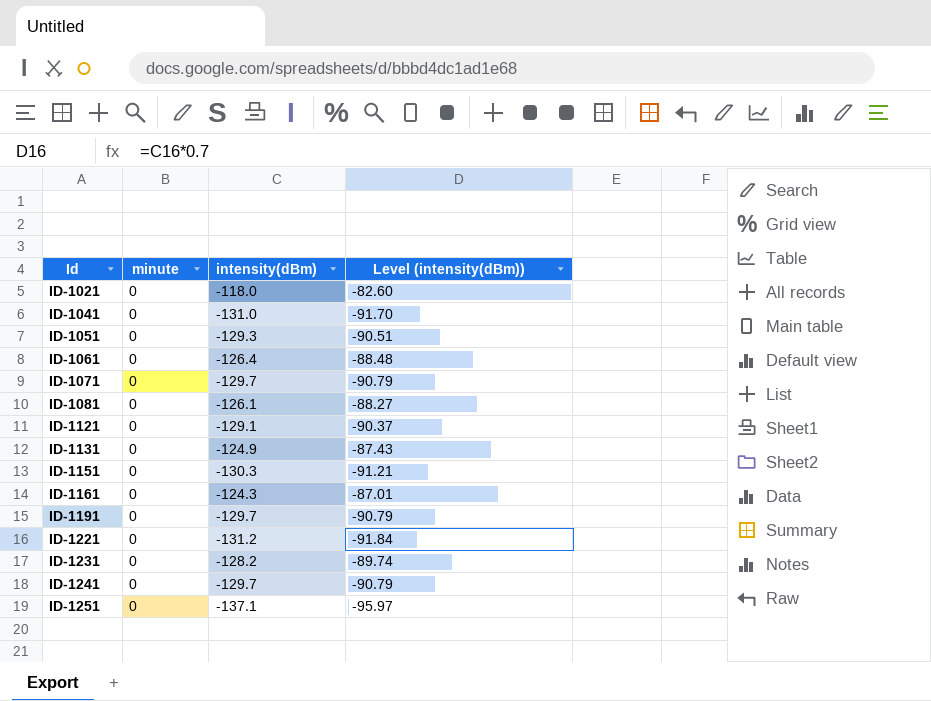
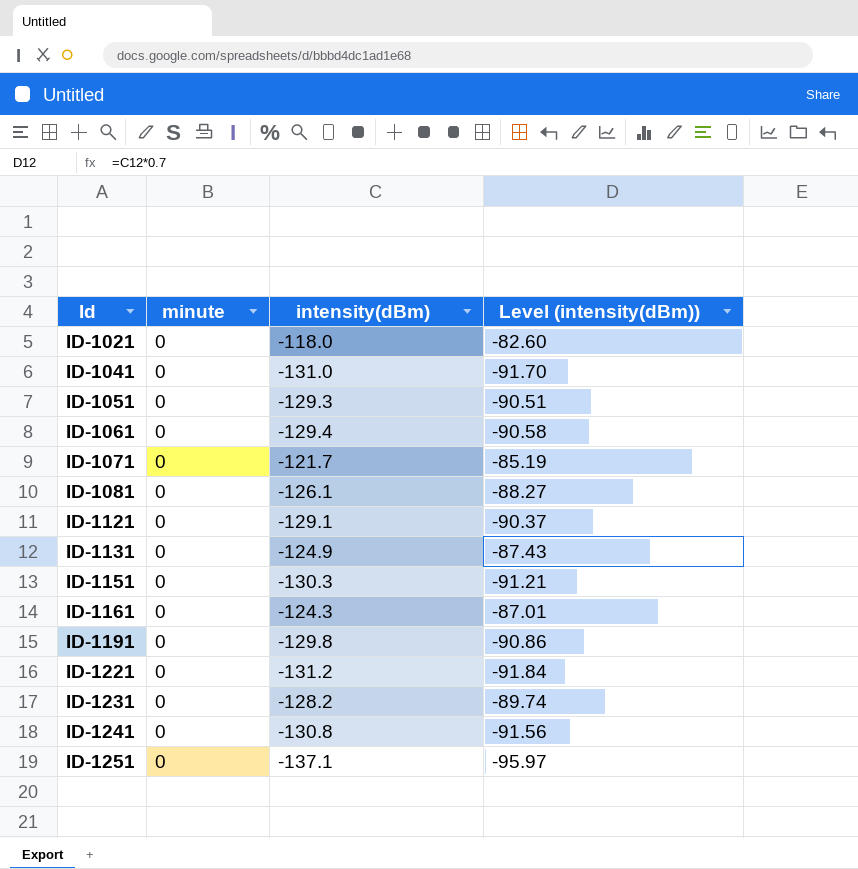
ID-1061 | intensity(dBm): -126.4 -> -129.4
ID-1061 | Level (intensity(dBm)): -88.48 -> -90.58
ID-1071 | intensity(dBm): -129.7 -> -121.7
ID-1071 | Level (intensity(dBm)): -90.79 -> -85.19
ID-1191 | intensity(dBm): -129.7 -> -129.8
ID-1191 | Level (intensity(dBm)): -90.79 -> -90.86
ID-1241 | intensity(dBm): -129.7 -> -130.8
ID-1241 | Level (intensity(dBm)): -90.79 -> -91.56

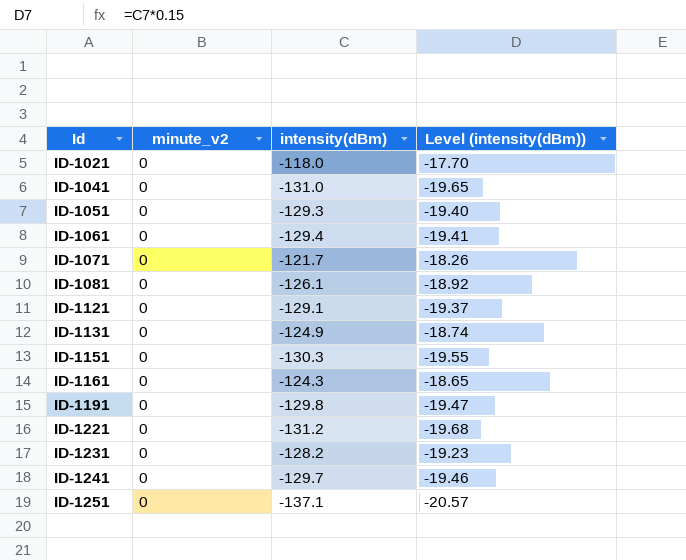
column name: minute -> minute_v2
column Level (intensity(dBm)) | formula: [intensity(dBm)] * 0.7 -> [intensity(dBm)] * 0.15
ID-1241 | intensity(dBm): -130.8 -> -129.7

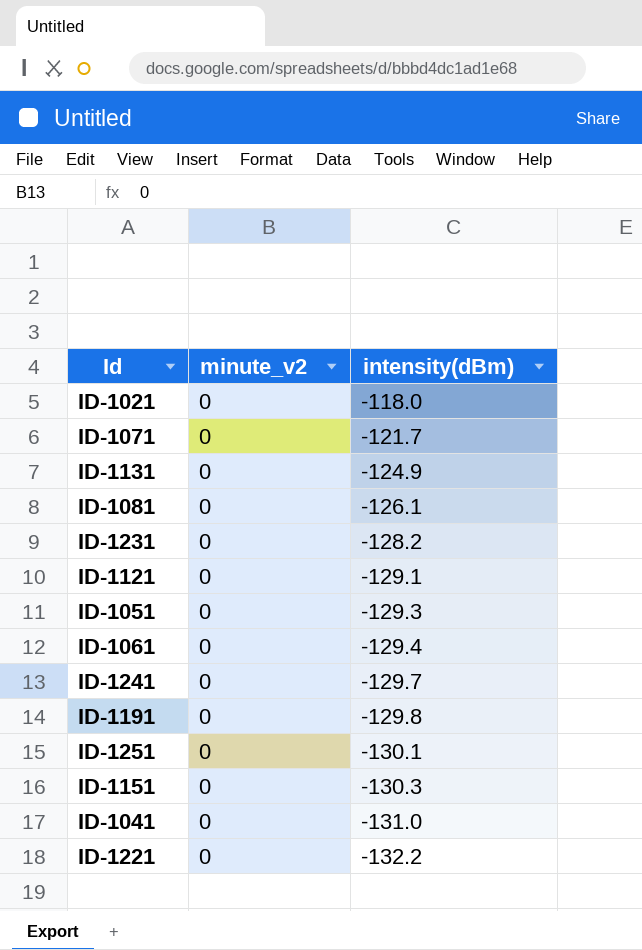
row order: Id ascending -> intensity(dBm) descending
column Level (intensity(dBm)) | formula: [intensity(dBm)] * 0.15 -> none
row ID-1161: 0 | -124.3 | -18.65 -> none
ID-1251 | intensity(dBm): -137.1 -> -130.1
ID-1221 | intensity(dBm): -131.2 -> -132.2

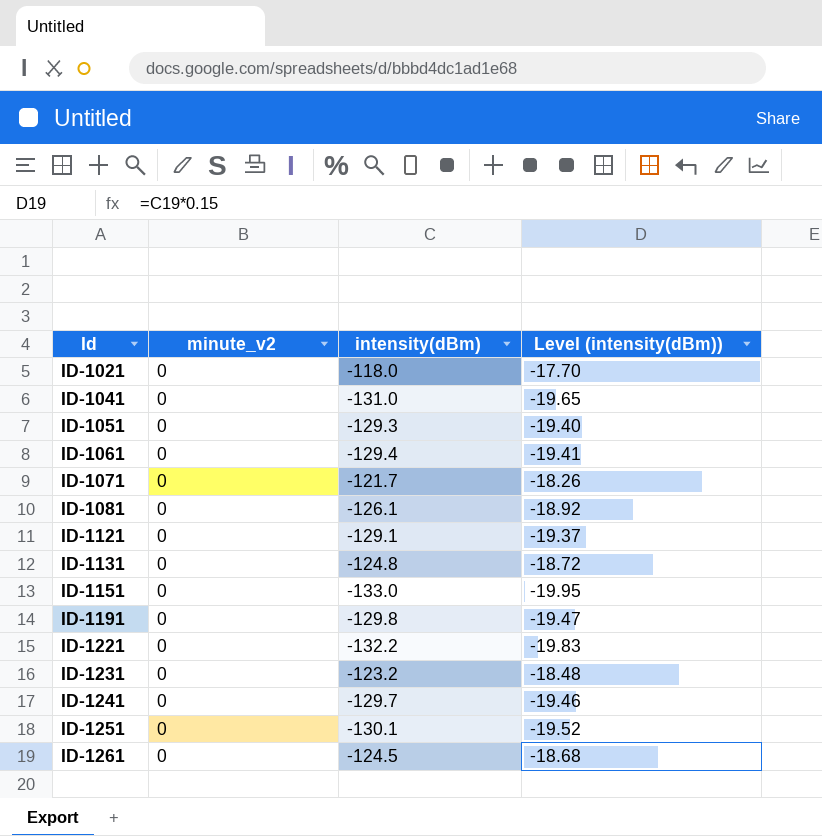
row order: intensity(dBm) descending -> Id ascending
column Level (intensity(dBm)) | formula: none -> [intensity(dBm)] * 0.15
ID-1131 | intensity(dBm): -124.9 -> -124.8
ID-1151 | intensity(dBm): -130.3 -> -133.0
ID-1231 | intensity(dBm): -128.2 -> -123.2
row ID-1261: none -> 0 | -124.5 | -18.68

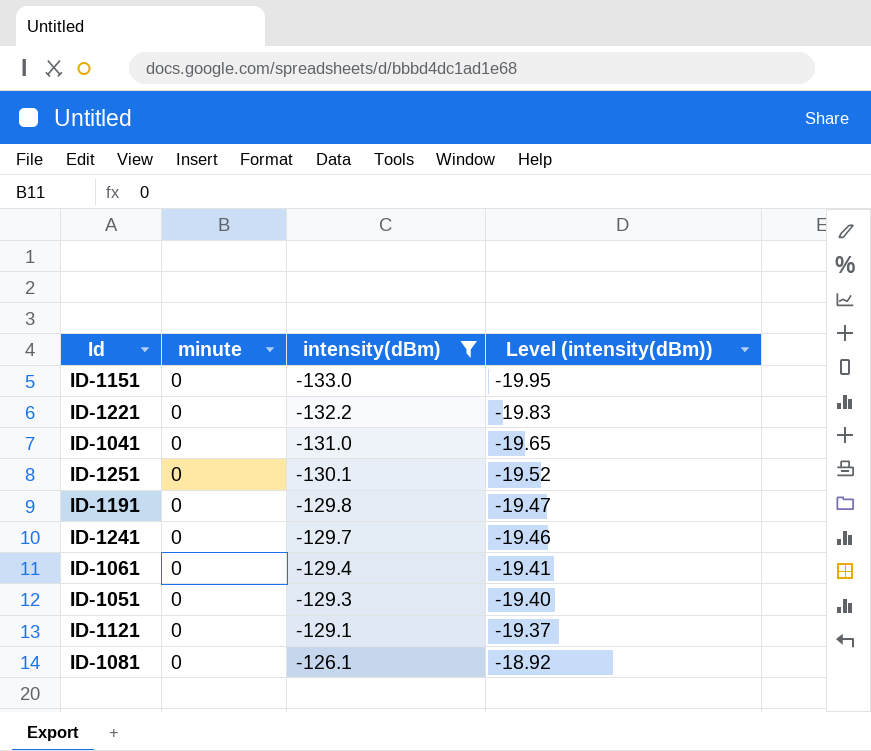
filter: none -> intensity(dBm) <= -126.1
row order: Id ascending -> intensity(dBm) ascending
column name: minute_v2 -> minute

